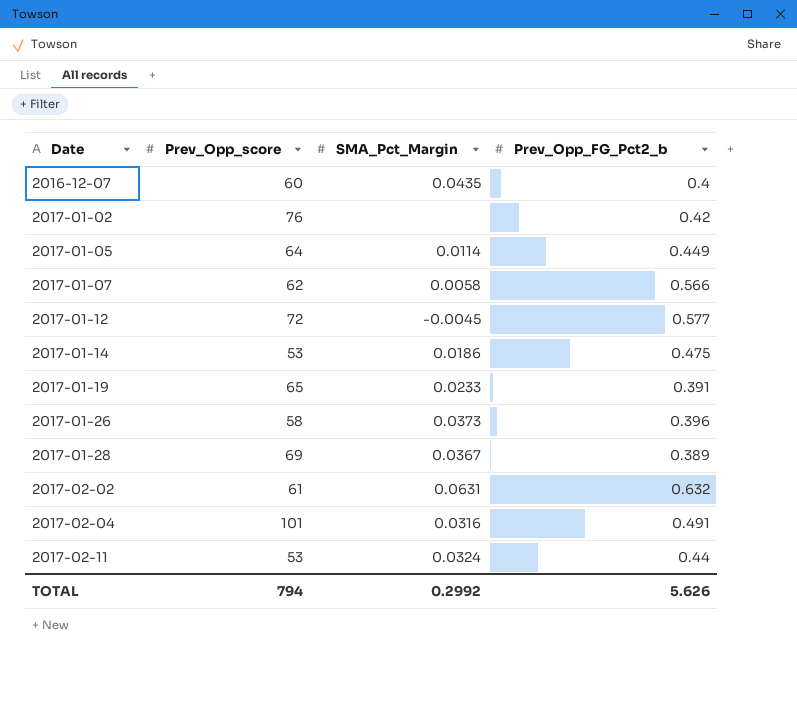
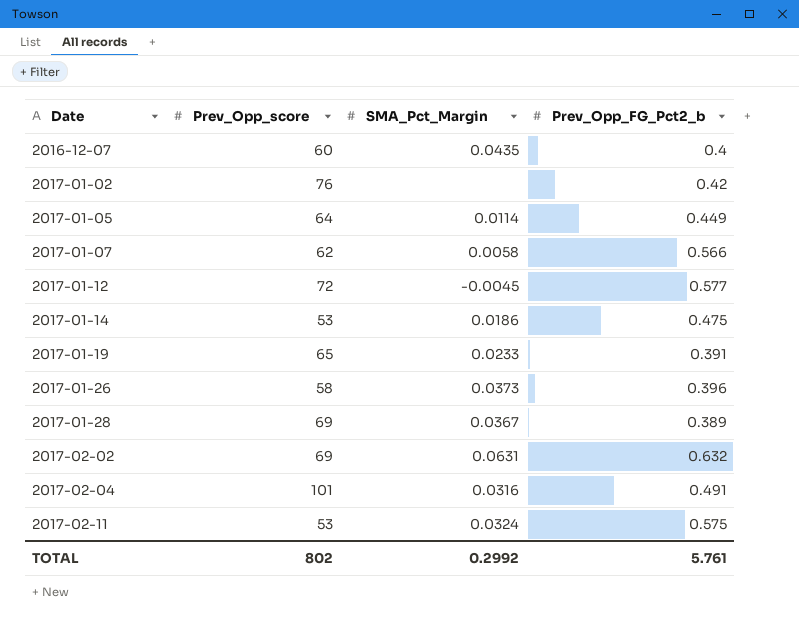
2017-02-02 | Prev_Opp_score: 61 -> 69
2017-02-11 | Prev_Opp_FG_Pct2_b: 0.44 -> 0.575
TOTAL | Prev_Opp_score: 794 -> 802
TOTAL | Prev_Opp_FG_Pct2_b: 5.626 -> 5.761

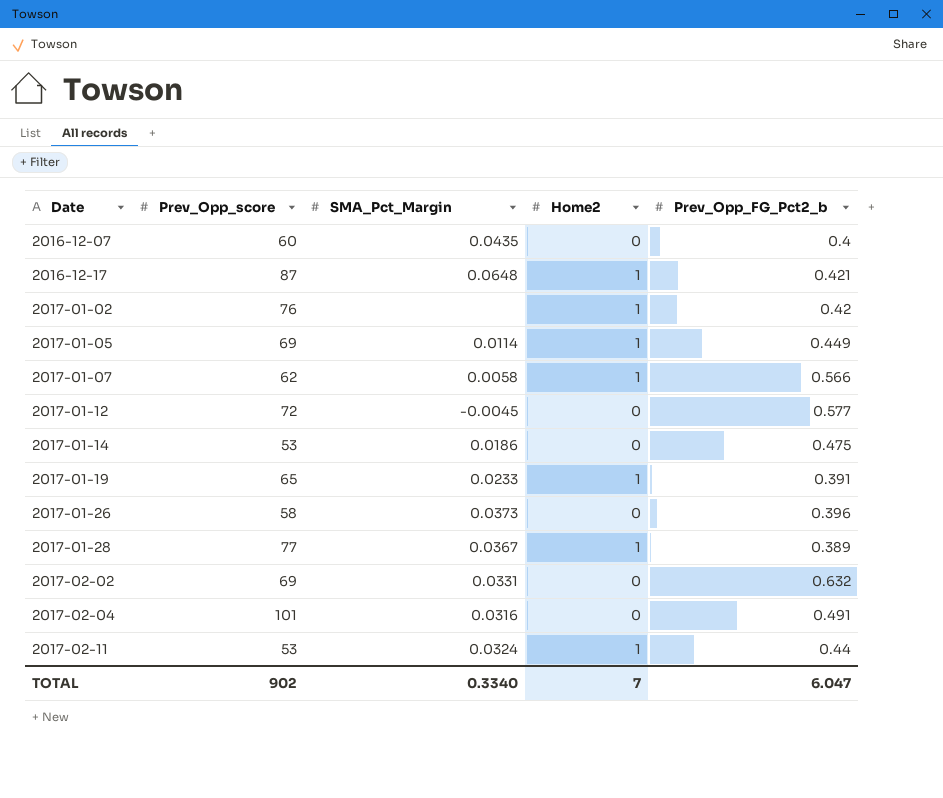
column Home2 | position: none -> 4
row 2016-12-17: none -> 87 | 0.0648 | 1 | 0.421
2017-01-05 | Prev_Opp_score: 64 -> 69
2017-01-28 | Prev_Opp_score: 69 -> 77
2017-02-02 | SMA_Pct_Margin: 0.0631 -> 0.0331
2017-02-11 | Prev_Opp_FG_Pct2_b: 0.575 -> 0.44
TOTAL | Prev_Opp_score: 802 -> 902
TOTAL | SMA_Pct_Margin: 0.2992 -> 0.3340
TOTAL | Prev_Opp_FG_Pct2_b: 5.761 -> 6.047

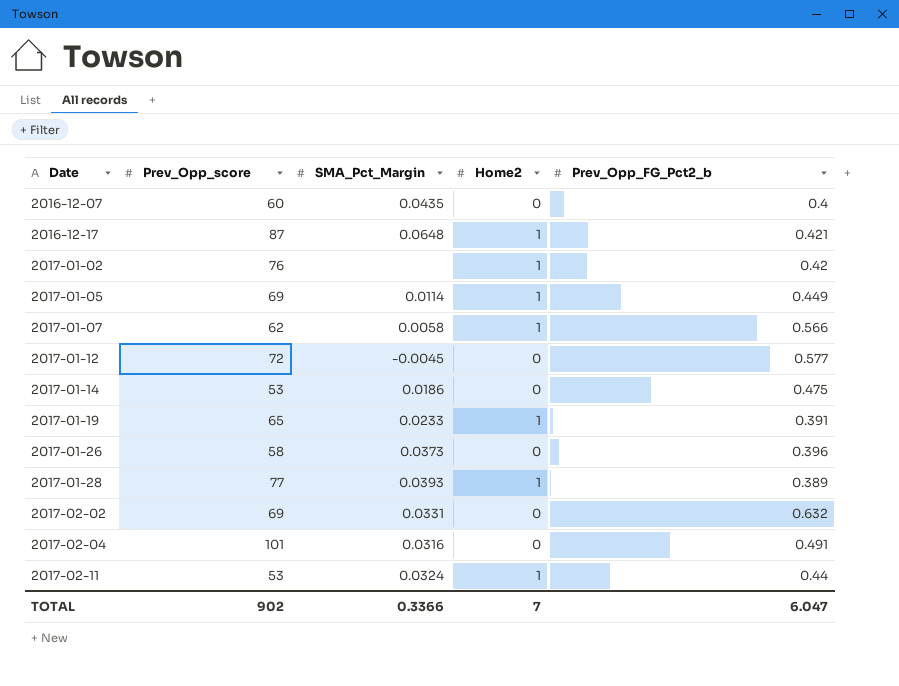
2017-01-28 | SMA_Pct_Margin: 0.0367 -> 0.0393
TOTAL | SMA_Pct_Margin: 0.3340 -> 0.3366

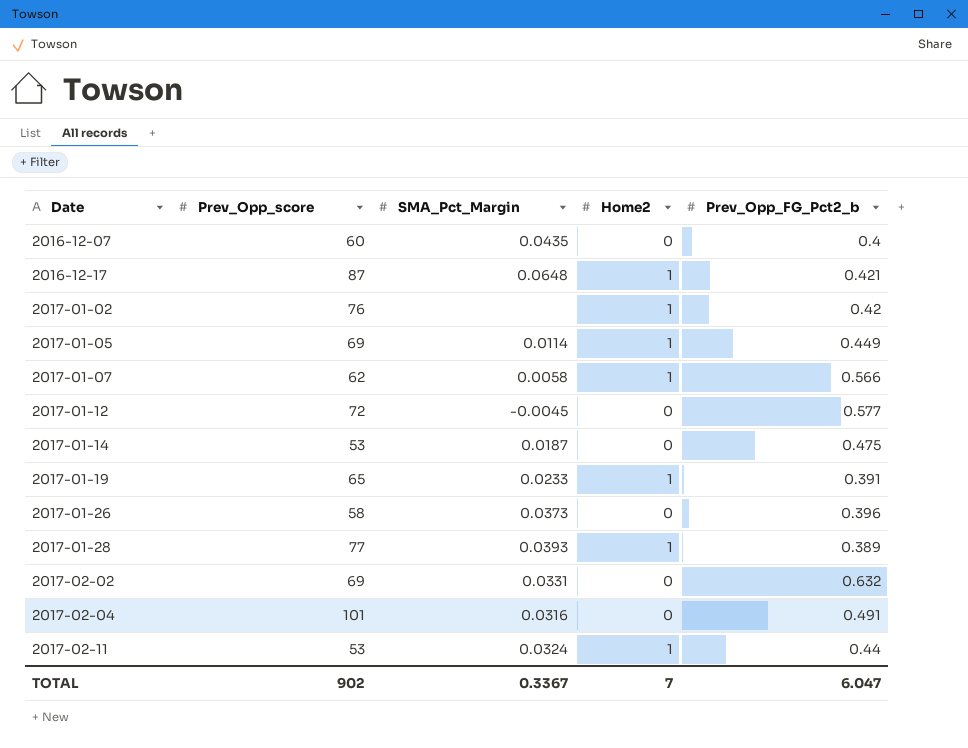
2017-01-14 | SMA_Pct_Margin: 0.0186 -> 0.0187
TOTAL | SMA_Pct_Margin: 0.3366 -> 0.3367

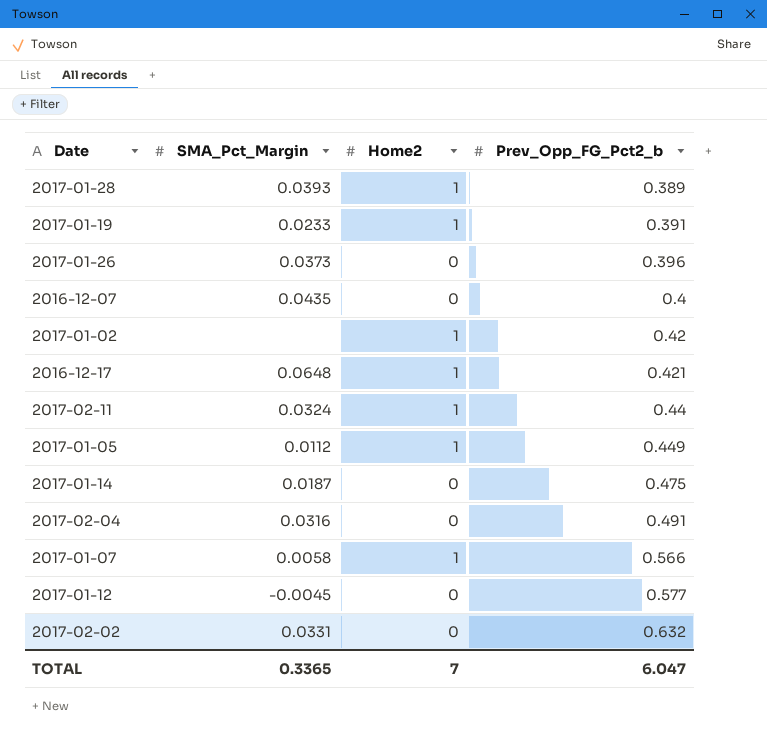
row order: Date ascending -> Prev_Opp_FG_Pct2_b ascending
column Prev_Opp_score | position: 2 -> none
2017-01-05 | SMA_Pct_Margin: 0.0114 -> 0.0112
TOTAL | SMA_Pct_Margin: 0.3367 -> 0.3365

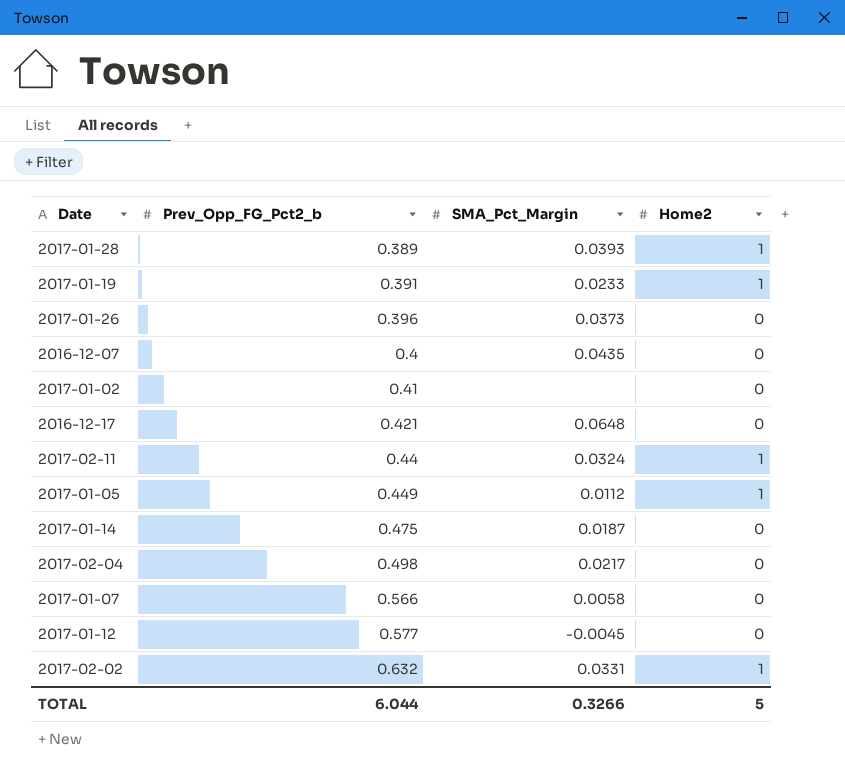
column Prev_Opp_FG_Pct2_b | position: 4 -> 2
2017-01-02 | Prev_Opp_FG_Pct2_b: 0.42 -> 0.41
2017-01-02 | Home2: 1 -> 0
2016-12-17 | Home2: 1 -> 0
2017-02-04 | Prev_Opp_FG_Pct2_b: 0.491 -> 0.498
2017-02-04 | SMA_Pct_Margin: 0.0316 -> 0.0217
2017-01-07 | Home2: 1 -> 0
2017-02-02 | Home2: 0 -> 1
TOTAL | Prev_Opp_FG_Pct2_b: 6.047 -> 6.044
TOTAL | SMA_Pct_Margin: 0.3365 -> 0.3266
TOTAL | Home2: 7 -> 5

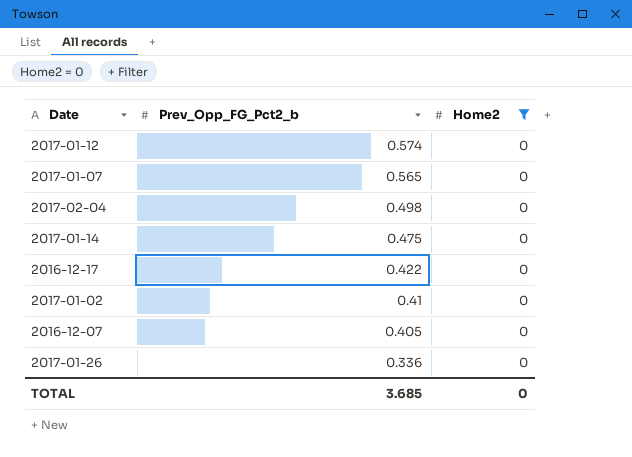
filter: none -> Home2 = 0
row order: Prev_Opp_FG_Pct2_b ascending -> Prev_Opp_FG_Pct2_b descending
column SMA_Pct_Margin | position: 3 -> none
2017-01-12 | Prev_Opp_FG_Pct2_b: 0.577 -> 0.574
2017-01-07 | Prev_Opp_FG_Pct2_b: 0.566 -> 0.565
2016-12-17 | Prev_Opp_FG_Pct2_b: 0.421 -> 0.422
2016-12-07 | Prev_Opp_FG_Pct2_b: 0.4 -> 0.405
2017-01-26 | Prev_Opp_FG_Pct2_b: 0.396 -> 0.336
TOTAL | Prev_Opp_FG_Pct2_b: 6.044 -> 3.685
TOTAL | Home2: 5 -> 0

